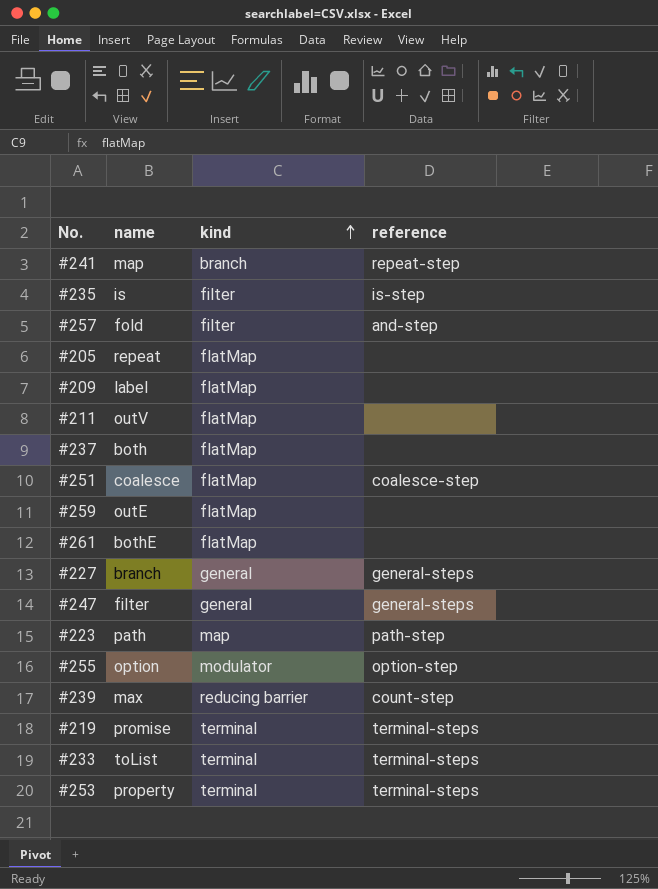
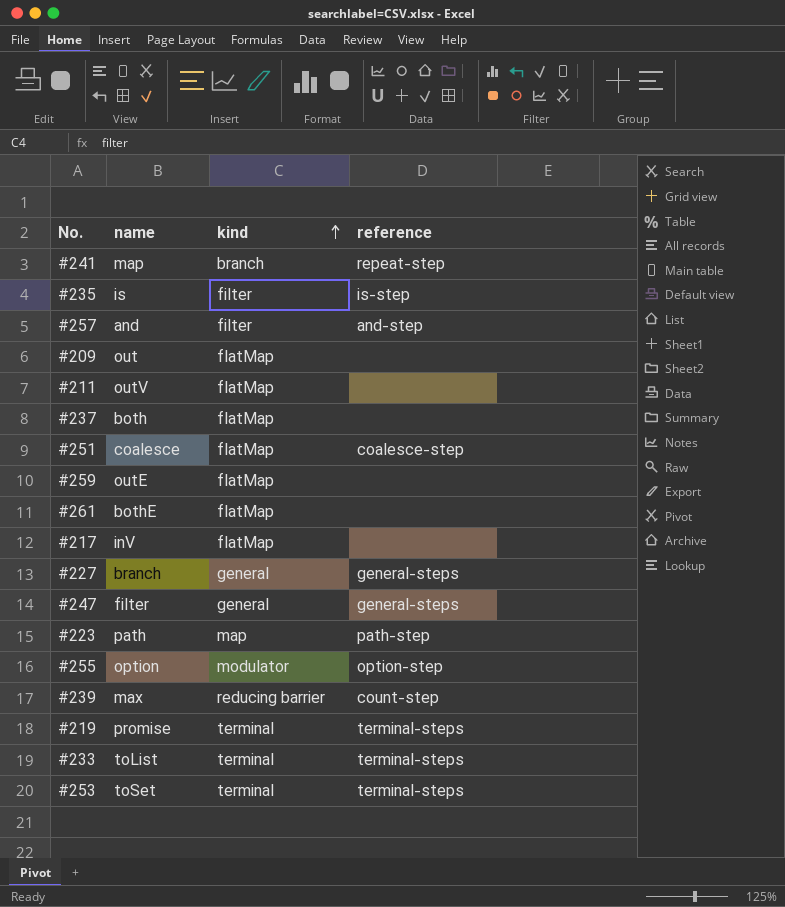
row #205: repeat | flatMap | none -> none
#257 | name: fold -> and
#209 | name: label -> out
row #217: none -> inV | flatMap | none
#253 | name: property -> toSet

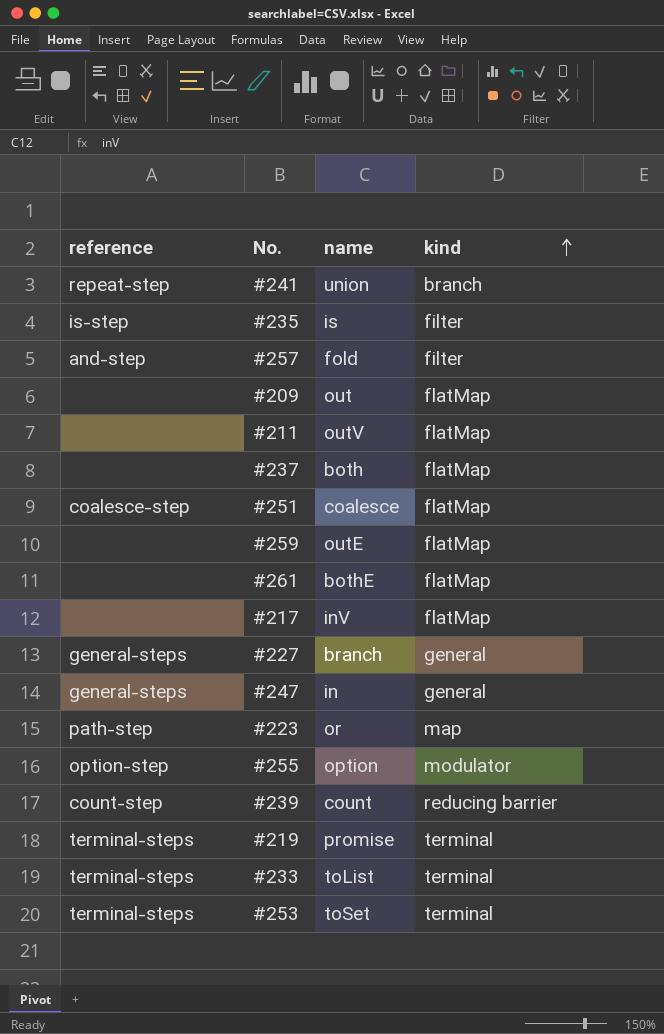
column reference | position: 4 -> 1
#241 | name: map -> union
#257 | name: and -> fold
#247 | name: filter -> in
#223 | name: path -> or
#239 | name: max -> count

